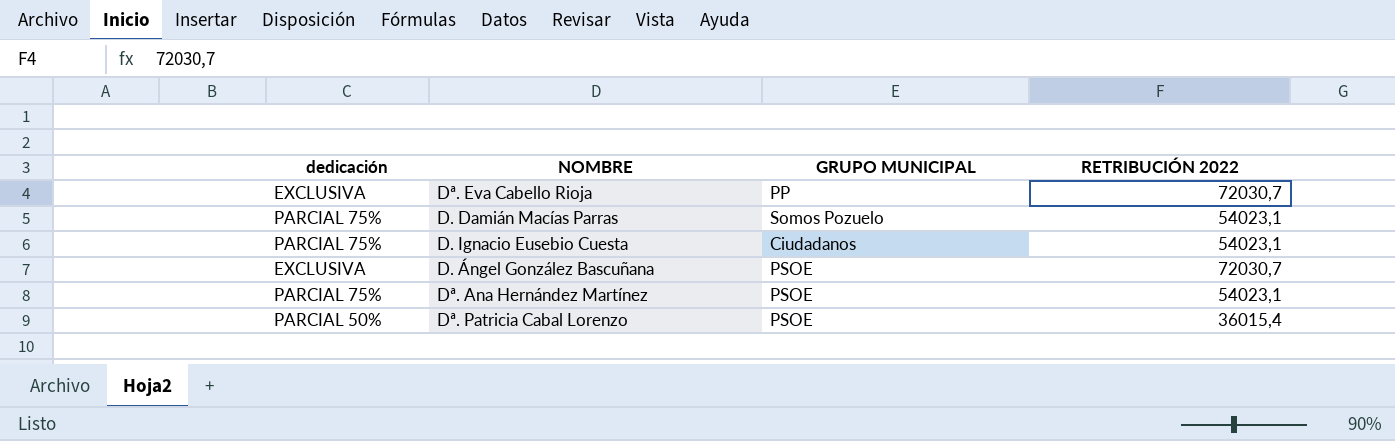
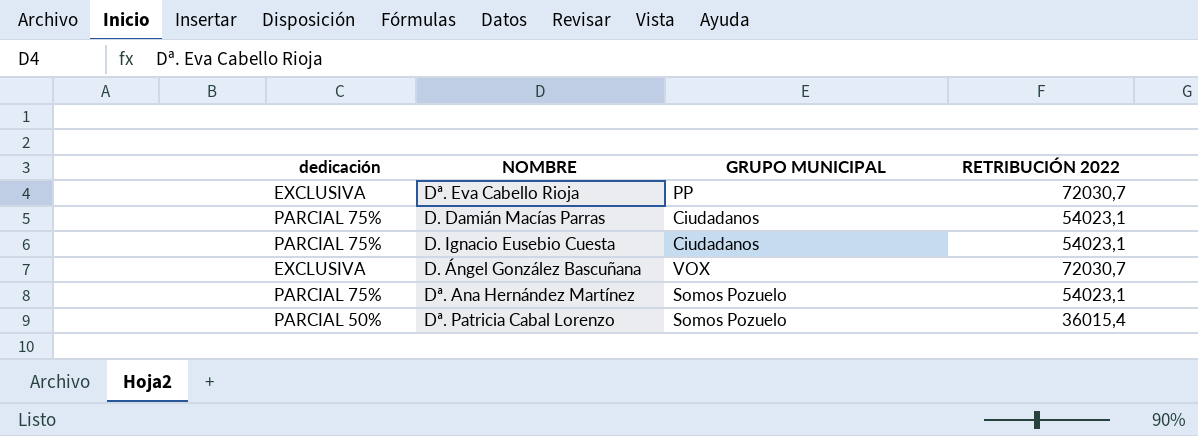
D. Damián Macías Parras | GRUPO MUNICIPAL: Somos Pozuelo -> Ciudadanos
D. Ángel González Bascuñana | GRUPO MUNICIPAL: PSOE -> VOX
Dª. Ana Hernández Martínez | GRUPO MUNICIPAL: PSOE -> Somos Pozuelo
Dª. Patricia Cabal Lorenzo | GRUPO MUNICIPAL: PSOE -> Somos Pozuelo

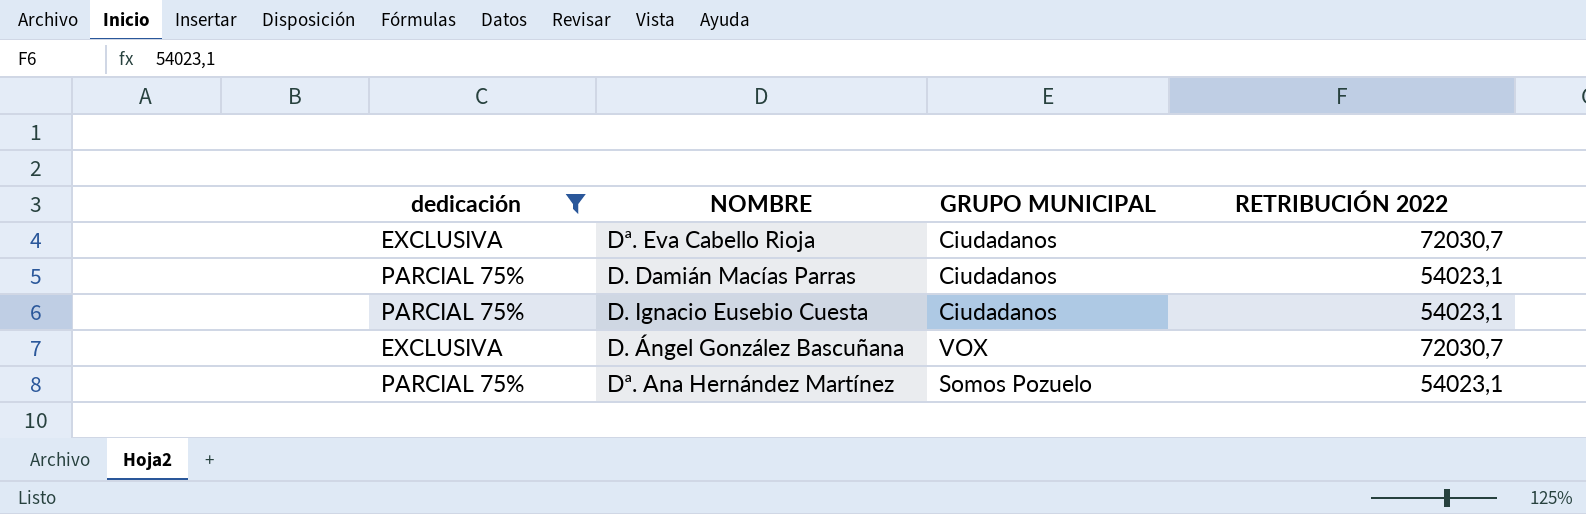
filter: none -> dedicación != PARCIAL 50%
Dª. Eva Cabello Rioja | GRUPO MUNICIPAL: PP -> Ciudadanos

